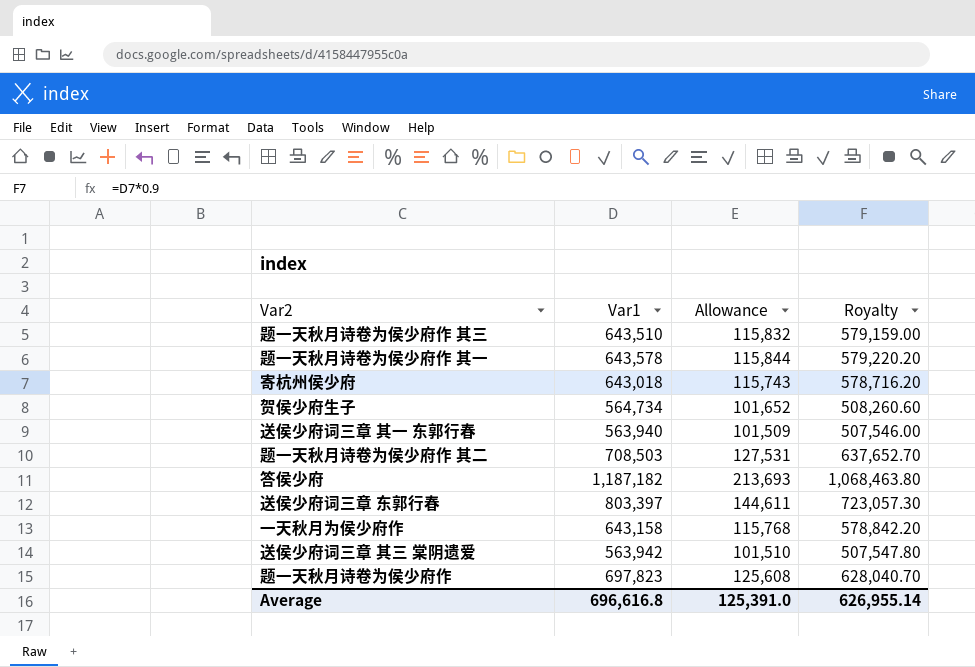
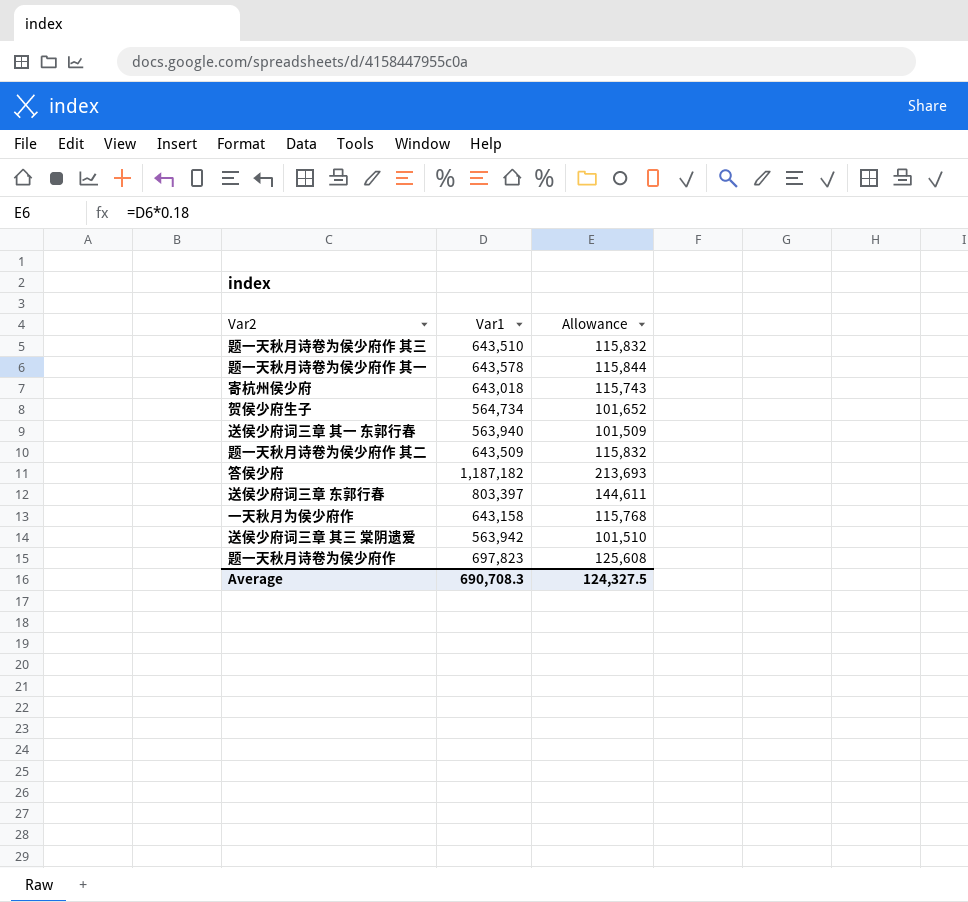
column Royalty | formula: [Var1] * 0.9 -> none
题一天秋月诗卷为侯少府作 其二 | Var1: 708,503 -> 643,509
题一天秋月诗卷为侯少府作 其二 | Allowance: 127,531 -> 115,832
Average | Var1: 696,616.8 -> 690,708.3
Average | Allowance: 125,391.0 -> 124,327.5

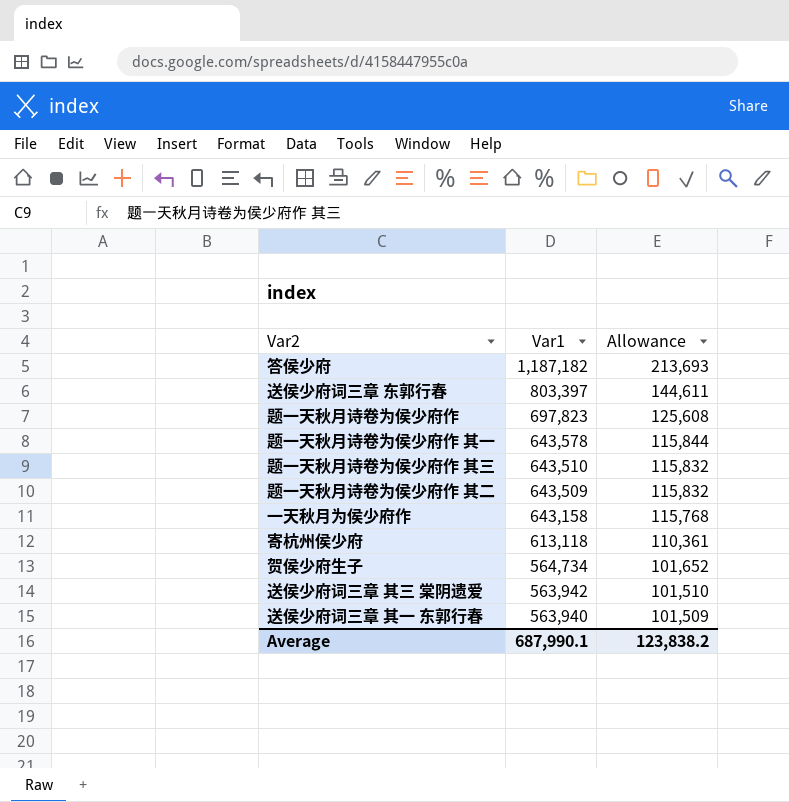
row order: none -> Var1 descending
寄杭州侯少府 | Var1: 643,018 -> 613,118
寄杭州侯少府 | Allowance: 115,743 -> 110,361
Average | Var1: 690,708.3 -> 687,990.1
Average | Allowance: 124,327.5 -> 123,838.2

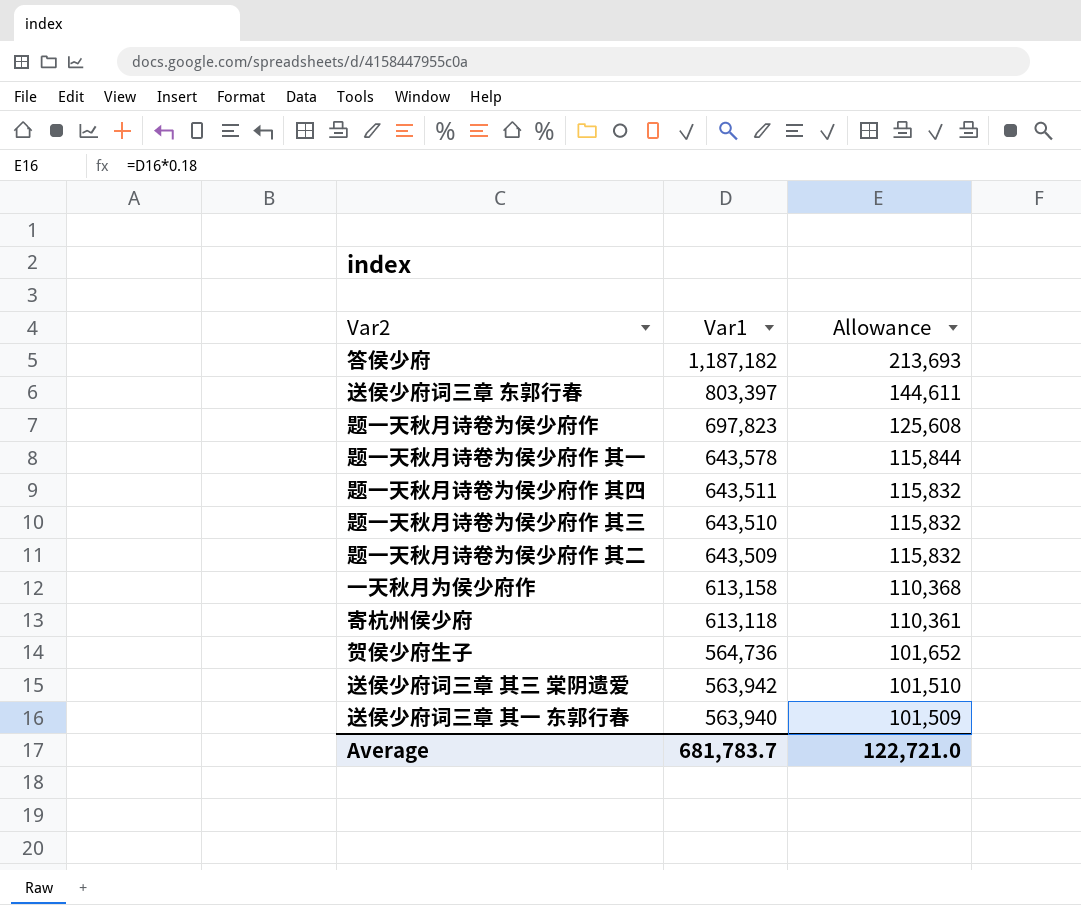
row 题一天秋月诗卷为侯少府作 其四: none -> 643,511 | 115,832
一天秋月为侯少府作 | Var1: 643,158 -> 613,158
一天秋月为侯少府作 | Allowance: 115,768 -> 110,368
贺侯少府生子 | Var1: 564,734 -> 564,736
Average | Var1: 687,990.1 -> 681,783.7
Average | Allowance: 123,838.2 -> 122,721.0

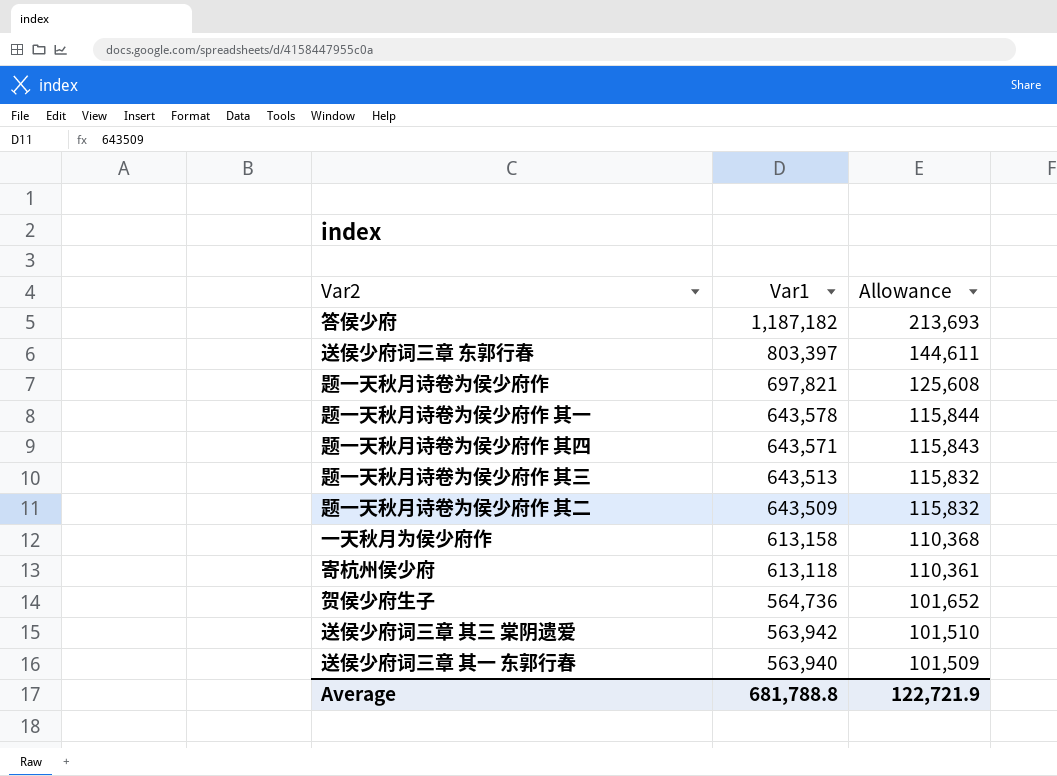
题一天秋月诗卷为侯少府作 | Var1: 697,823 -> 697,821
题一天秋月诗卷为侯少府作 其四 | Var1: 643,511 -> 643,571
题一天秋月诗卷为侯少府作 其四 | Allowance: 115,832 -> 115,843
题一天秋月诗卷为侯少府作 其三 | Var1: 643,510 -> 643,513
Average | Var1: 681,783.7 -> 681,788.8
Average | Allowance: 122,721.0 -> 122,721.9

